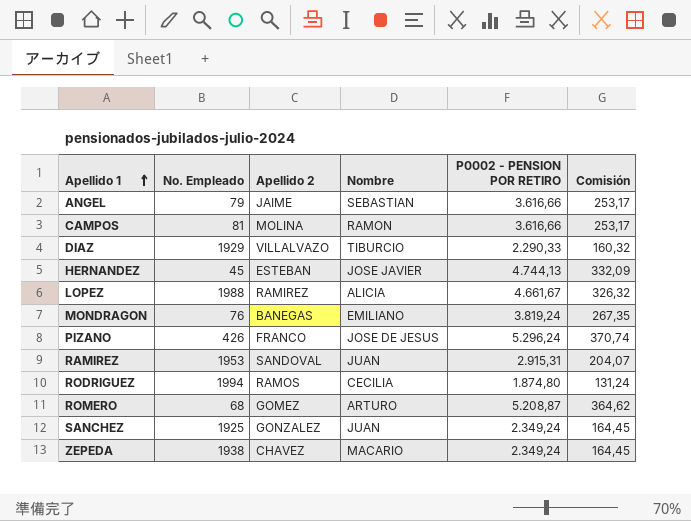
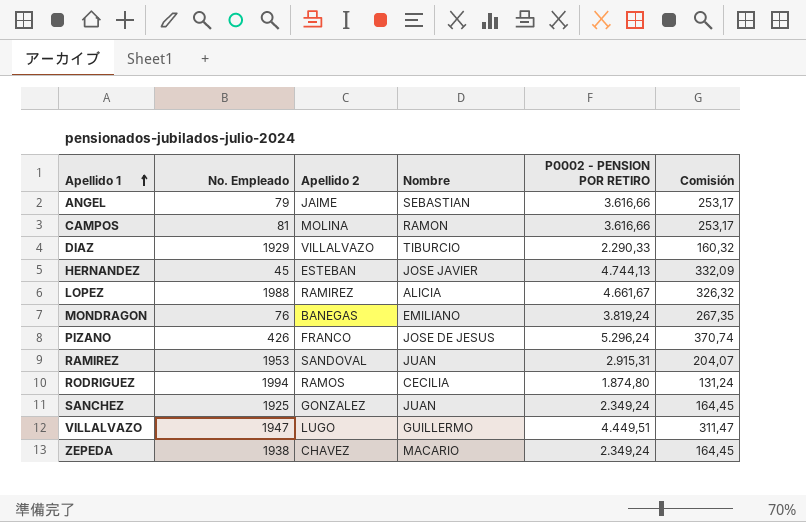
row ROMERO: 68 | GOMEZ | ARTURO | 5.208,87 | 364,62 -> none
row VILLALVAZO: none -> 1947 | LUGO | GUILLERMO | 4.449,51 | 311,47

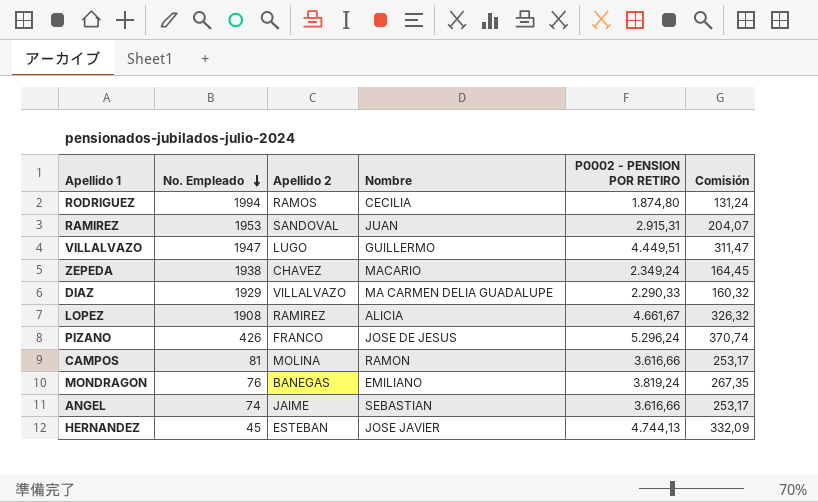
row order: Apellido 1 ascending -> No. Empleado descending
row SANCHEZ: 1925 | GONZALEZ | JUAN | 2.349,24 | 164,45 -> none
DIAZ | Nombre: TIBURCIO -> MA CARMEN DELIA GUADALUPE
LOPEZ | No. Empleado: 1988 -> 1908
ANGEL | No. Empleado: 79 -> 74

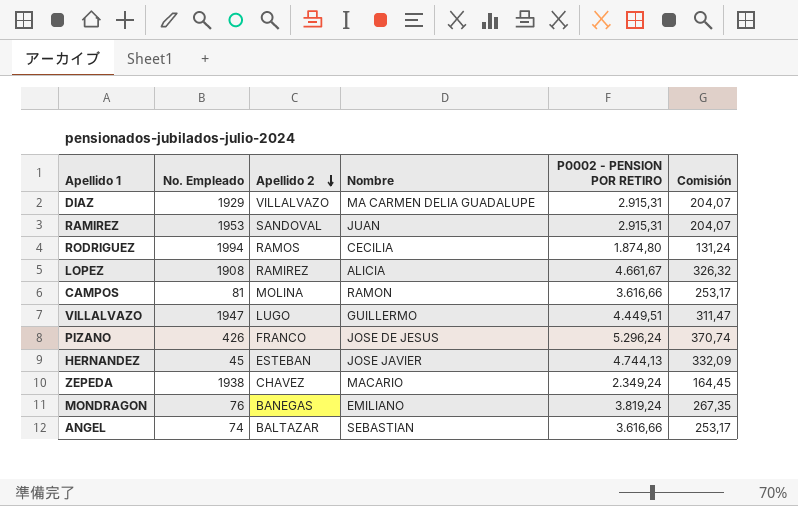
row order: No. Empleado descending -> Apellido 2 descending
DIAZ | P0002 - PENSION POR RETIRO: 2.290,33 -> 2.915,31
DIAZ | Comisión: 160,32 -> 204,07
ANGEL | Apellido 2: JAIME -> BALTAZAR

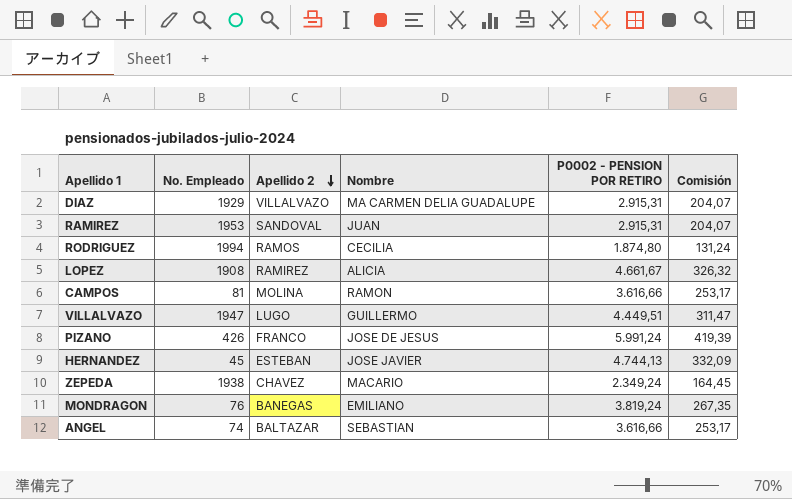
PIZANO | P0002 - PENSION POR RETIRO: 5.296,24 -> 5.991,24
PIZANO | Comisión: 370,74 -> 419,39

